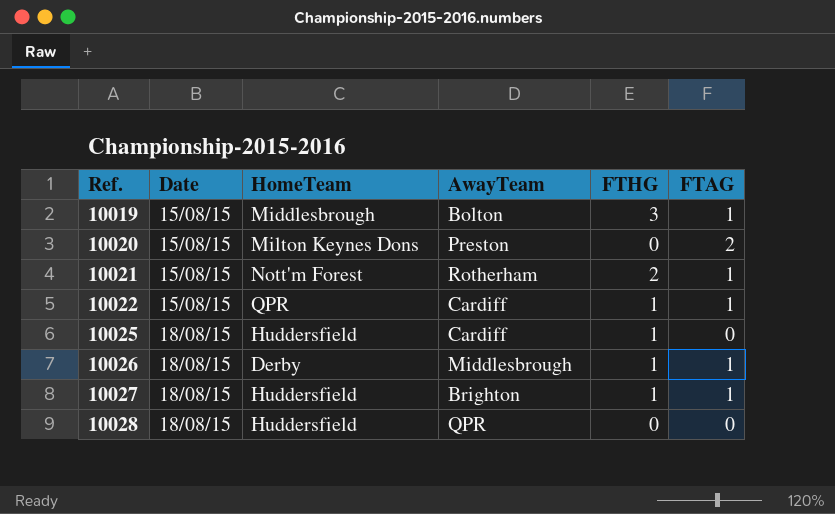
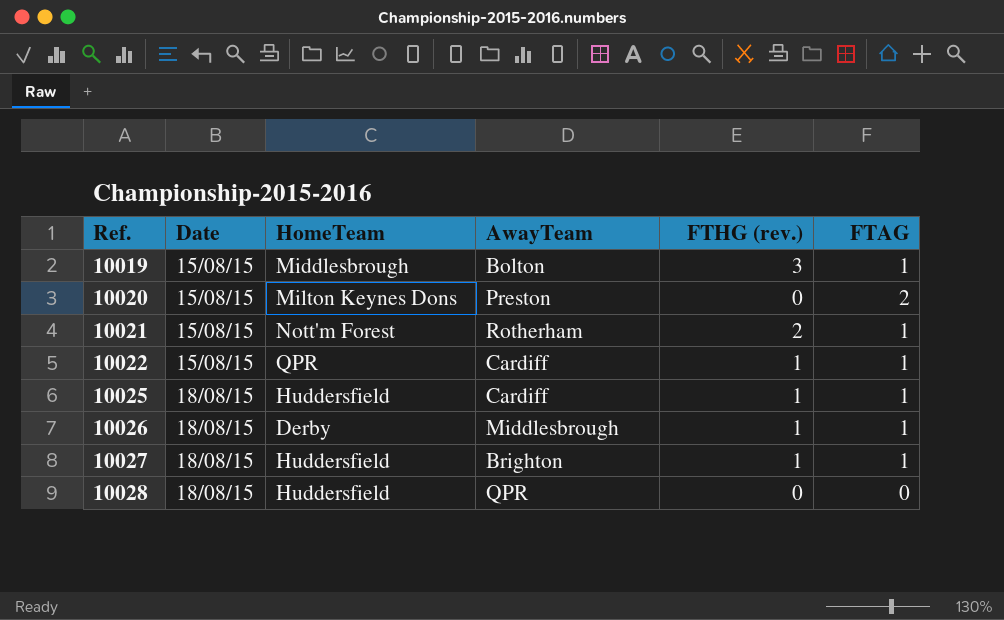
column name: FTHG -> FTHG (rev.)
10025 | FTAG: 0 -> 1

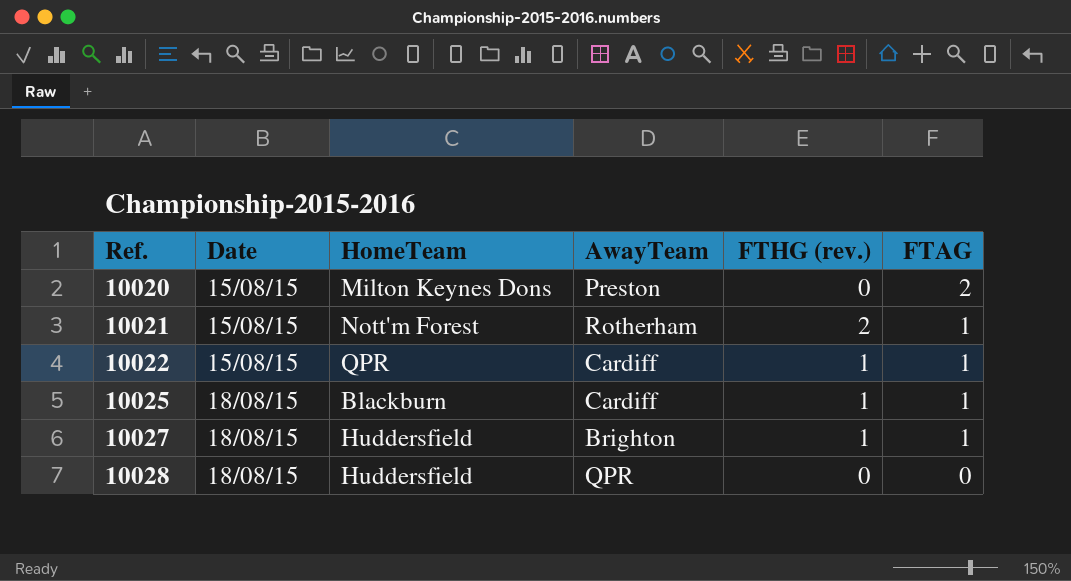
row 10019: 15/08/15 | Middlesbrough | Bolton | 3 | 1 -> none
row 10026: 18/08/15 | Derby | Middlesbrough | 1 | 1 -> none
10025 | HomeTeam: Huddersfield -> Blackburn

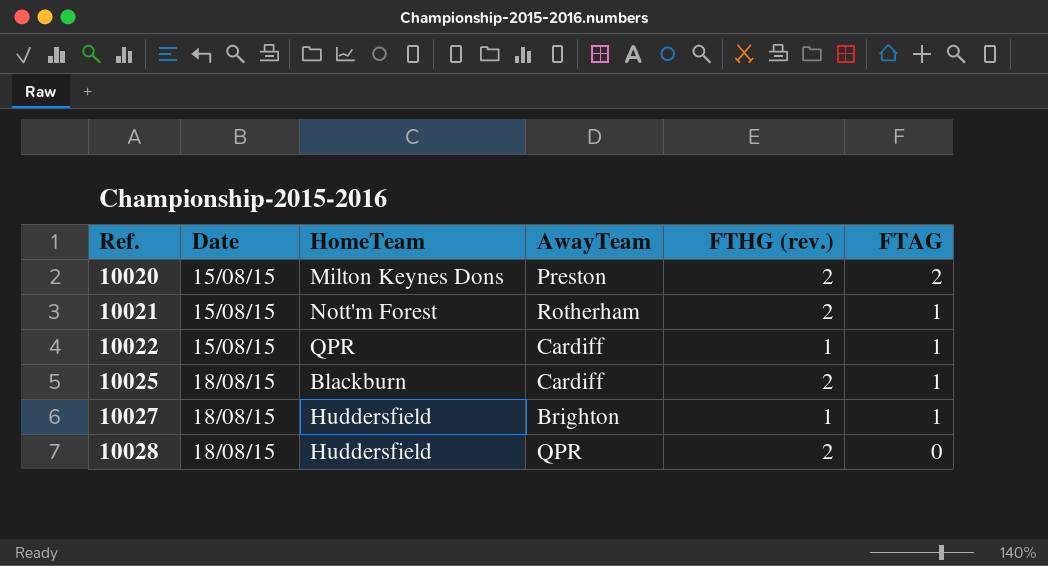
10020 | FTHG (rev.): 0 -> 2
10025 | FTHG (rev.): 1 -> 2
10028 | FTHG (rev.): 0 -> 2

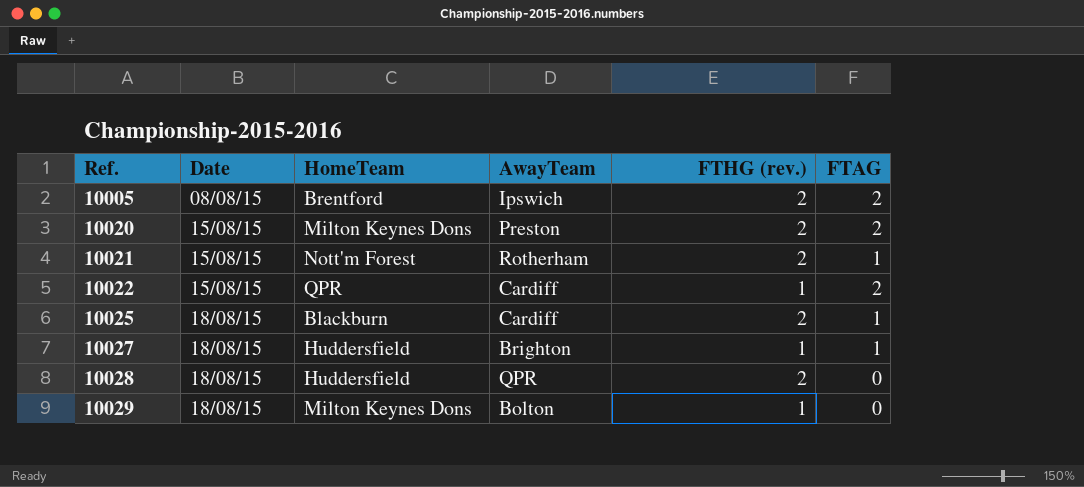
row 10005: none -> 08/08/15 | Brentford | Ipswich | 2 | 2
10022 | FTAG: 1 -> 2
row 10029: none -> 18/08/15 | Milton Keynes Dons | Bolton | 1 | 0

